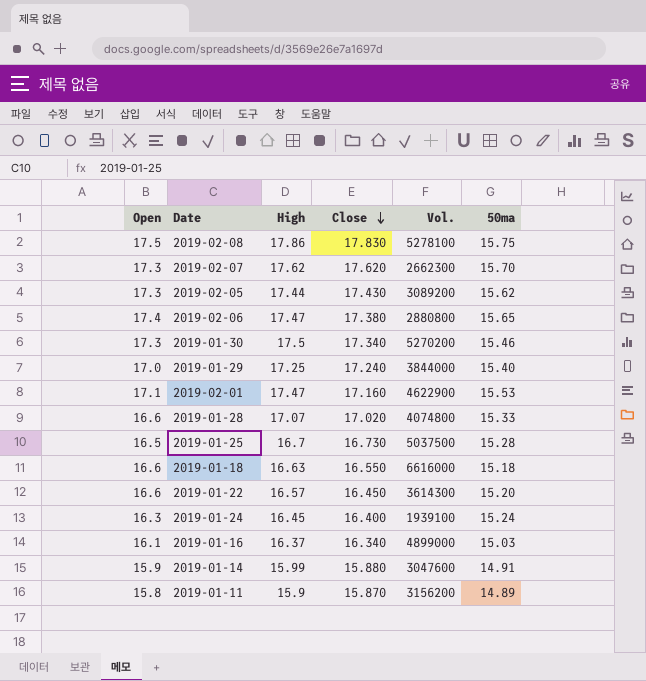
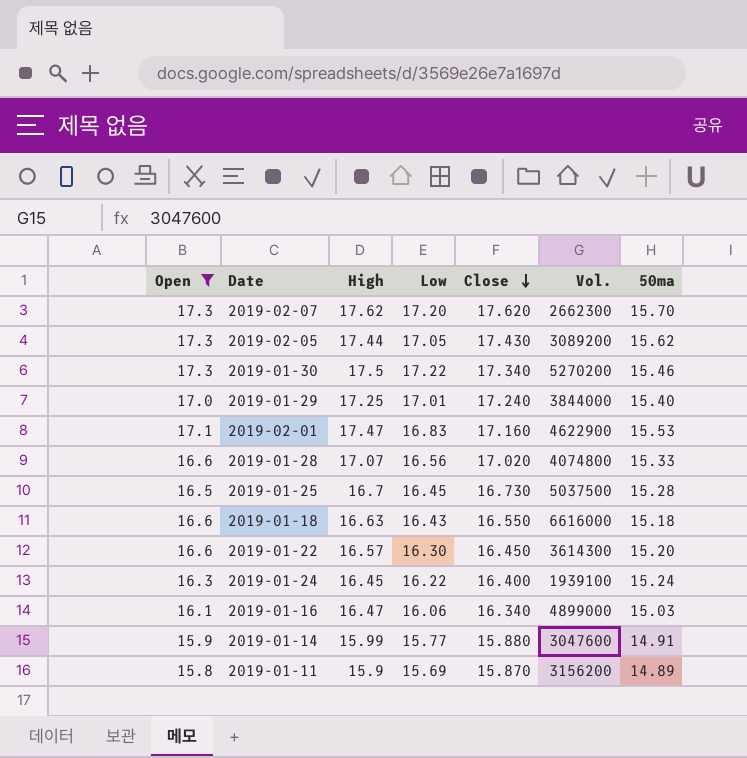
filter: none -> Open <= 17.3
column Low | position: none -> 4
2019-01-16 | High: 16.37 -> 16.47

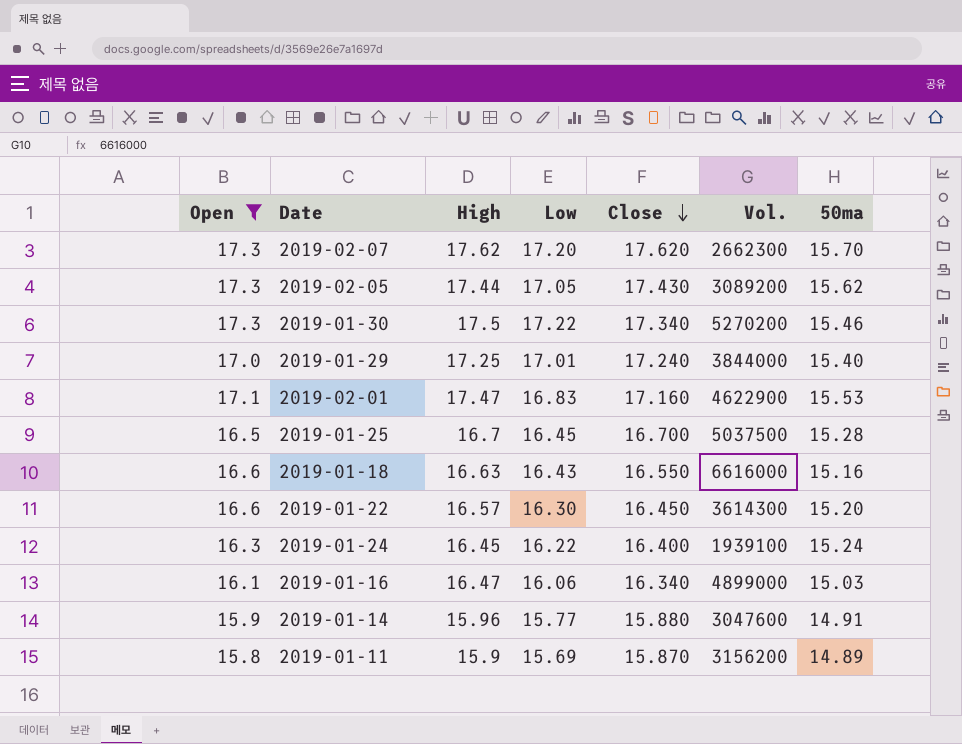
row 2019-01-28: 16.6 | 17.07 | 16.56 | 17.020 | 4074800 | 15.33 -> none
2019-01-25 | Close: 16.730 -> 16.700
2019-01-18 | 50ma: 15.18 -> 15.16
2019-01-14 | High: 15.99 -> 15.96

